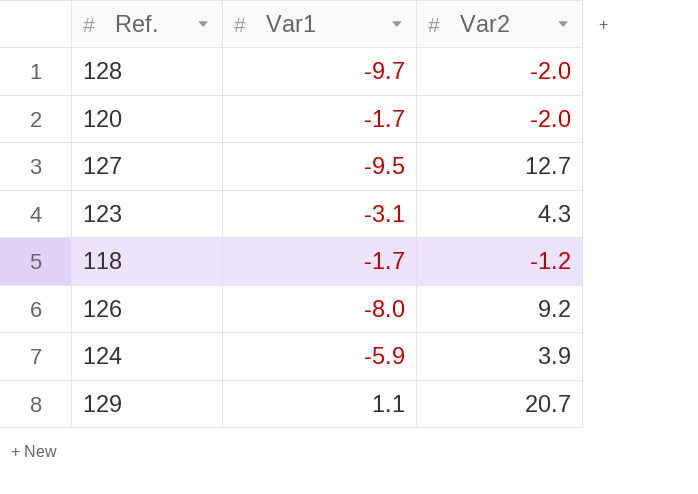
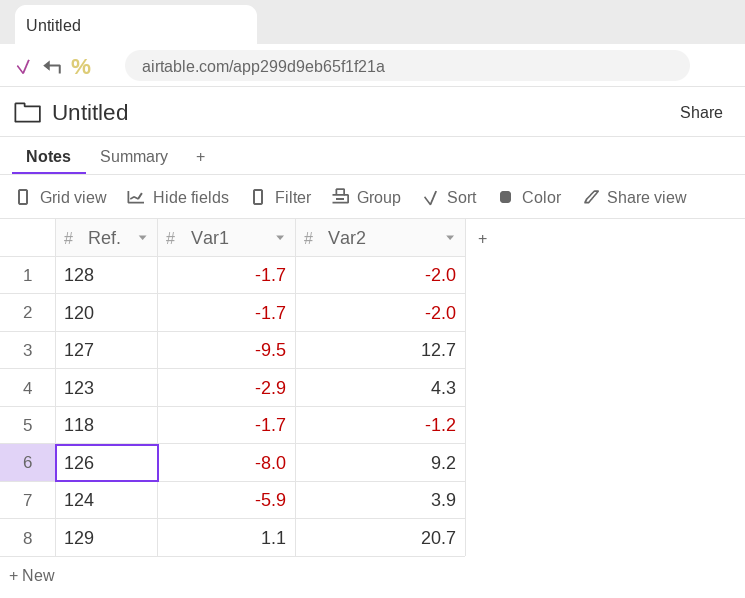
128 | Var1: -9.7 -> -1.7
123 | Var1: -3.1 -> -2.9

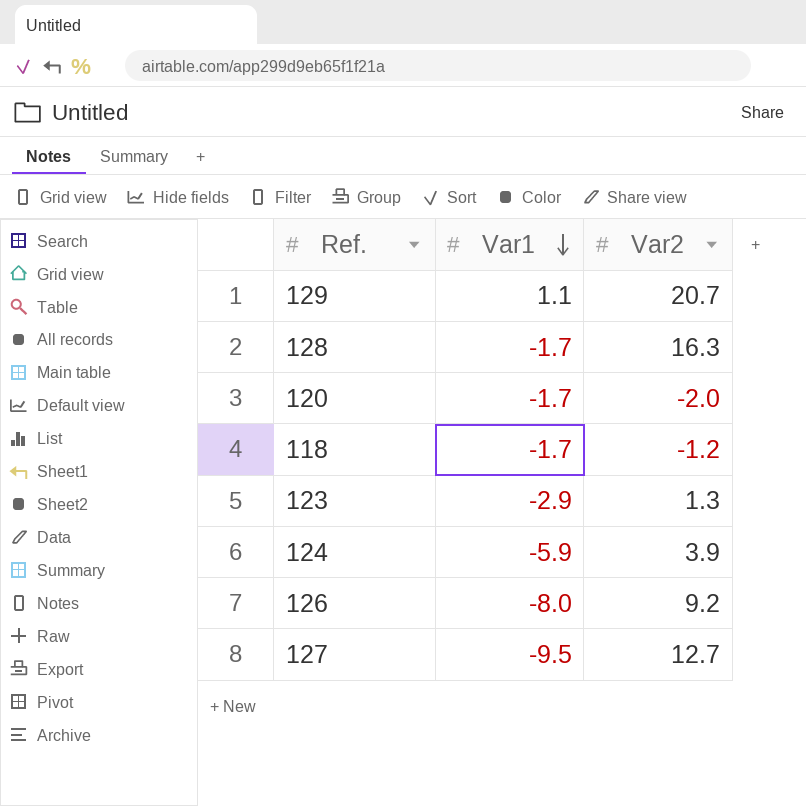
row order: none -> Var1 descending
128 | Var2: -2.0 -> 16.3
123 | Var2: 4.3 -> 1.3

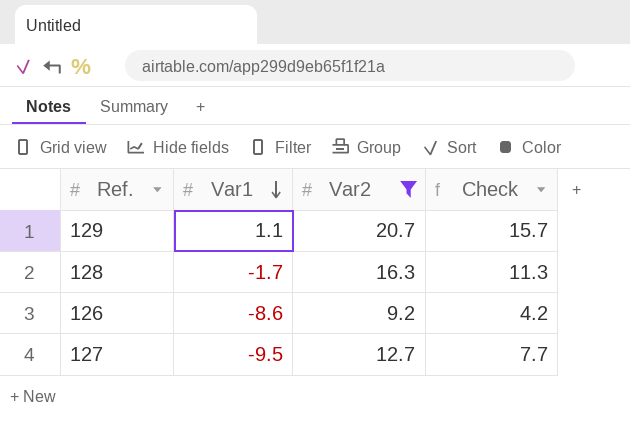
filter: none -> Var2 >= 9.2
column Check | formula: none -> [Var2] - 5
126 | Var1: -8.0 -> -8.6

